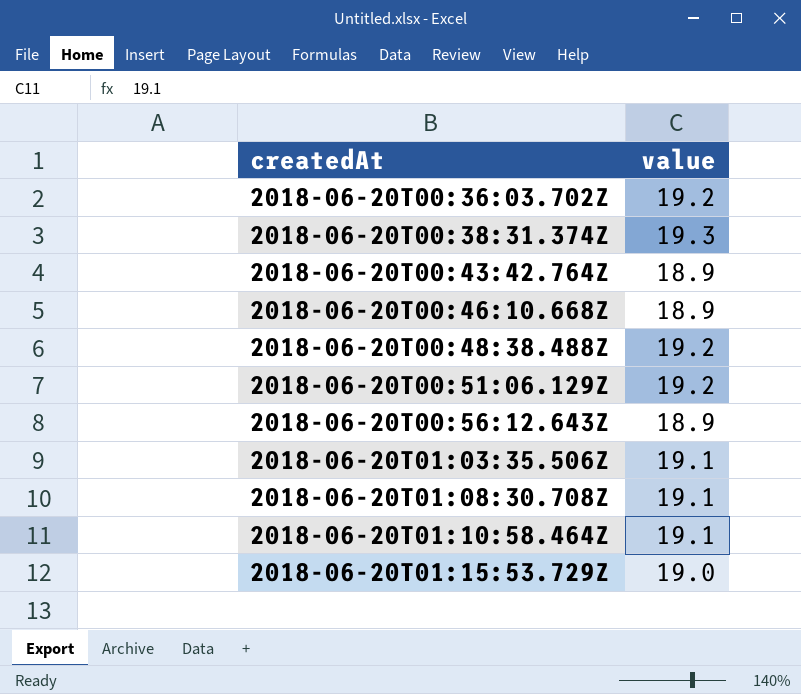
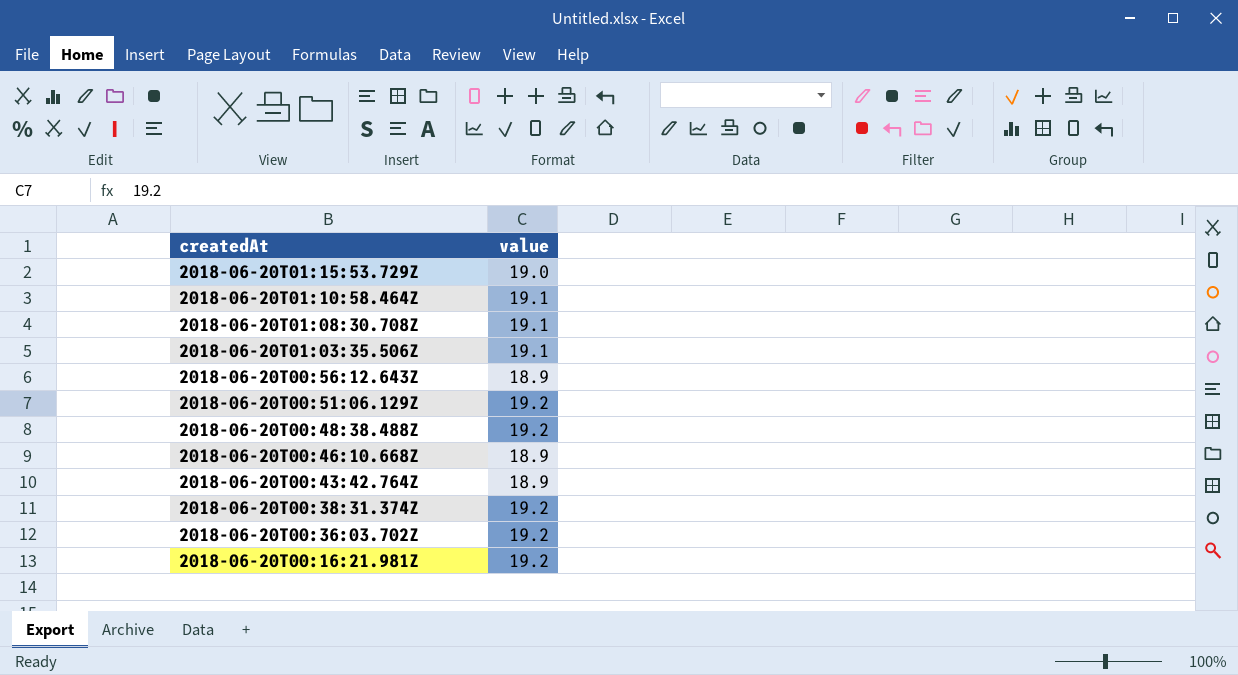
row order: createdAt ascending -> createdAt descending
2018-06-20T00:38:31.374Z | value: 19.3 -> 19.2
row 2018-06-20T00:16:21.981Z: none -> 19.2

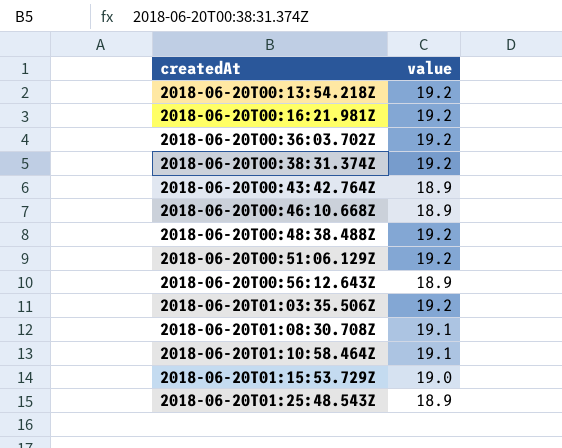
row order: createdAt descending -> createdAt ascending
row 2018-06-20T00:13:54.218Z: none -> 19.2
2018-06-20T01:03:35.506Z | value: 19.1 -> 19.2
row 2018-06-20T01:25:48.543Z: none -> 18.9

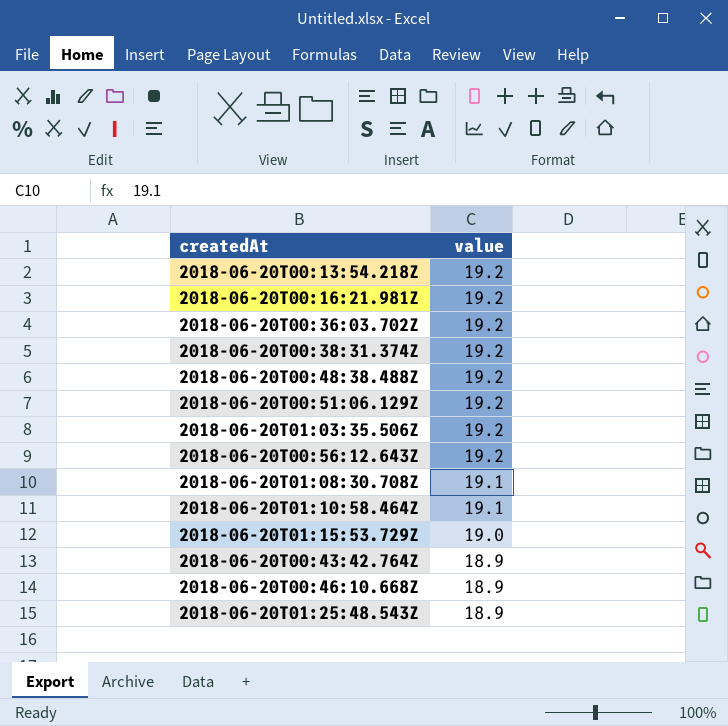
row order: createdAt ascending -> value descending
2018-06-20T00:56:12.643Z | value: 18.9 -> 19.2

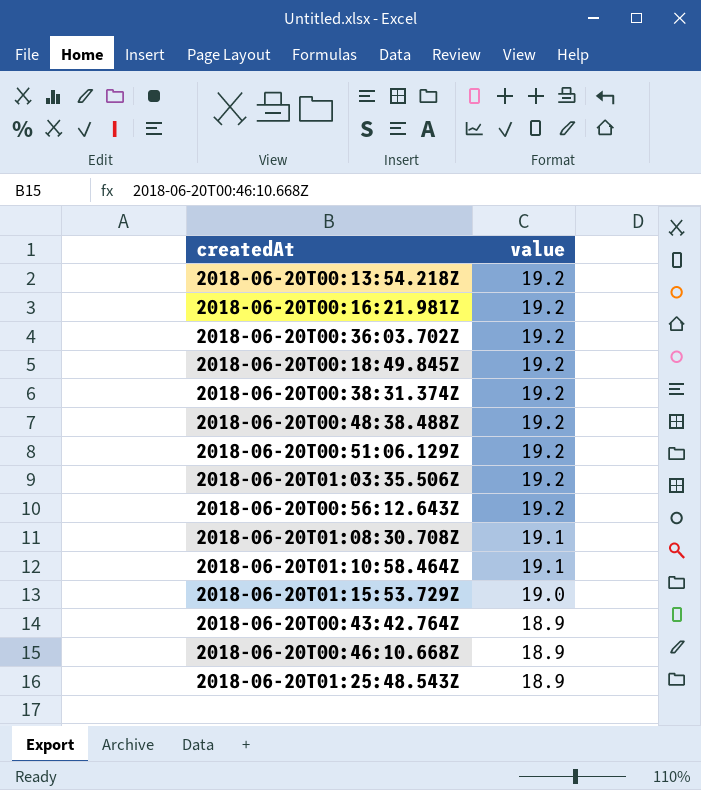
row 2018-06-20T00:18:49.845Z: none -> 19.2

